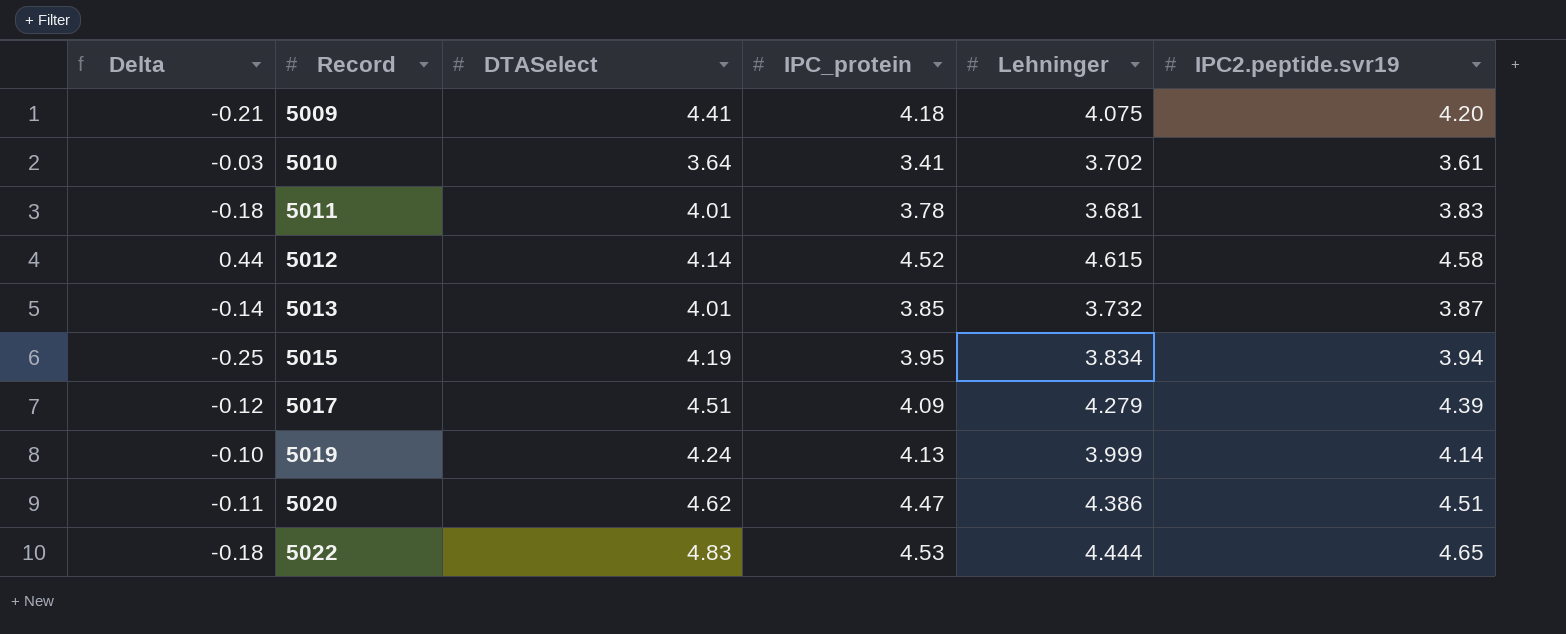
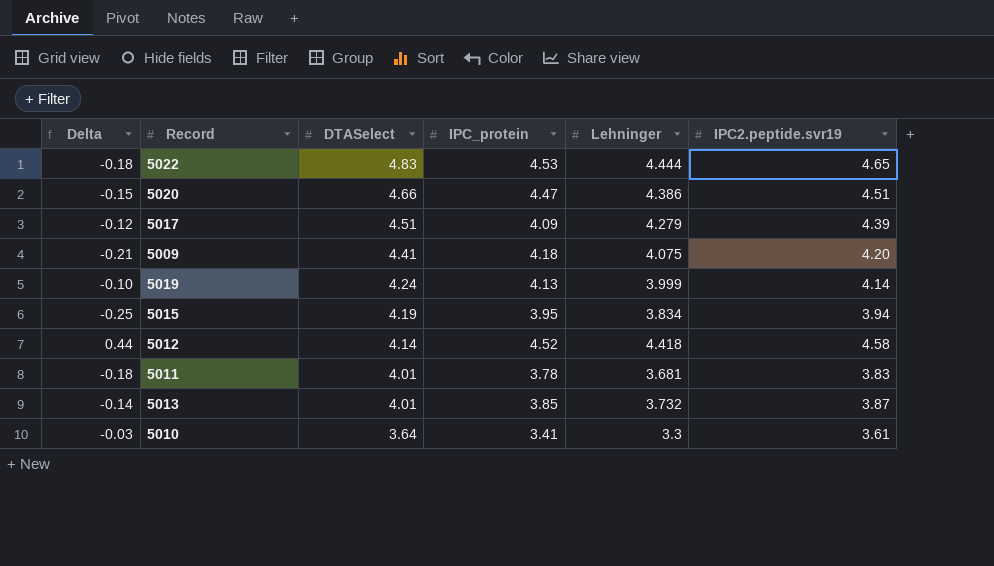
row order: Record ascending -> DTASelect descending
5020 | Delta: -0.11 -> -0.15
5020 | DTASelect: 4.62 -> 4.66
5012 | Lehninger: 4.615 -> 4.418
5010 | Lehninger: 3.702 -> 3.3

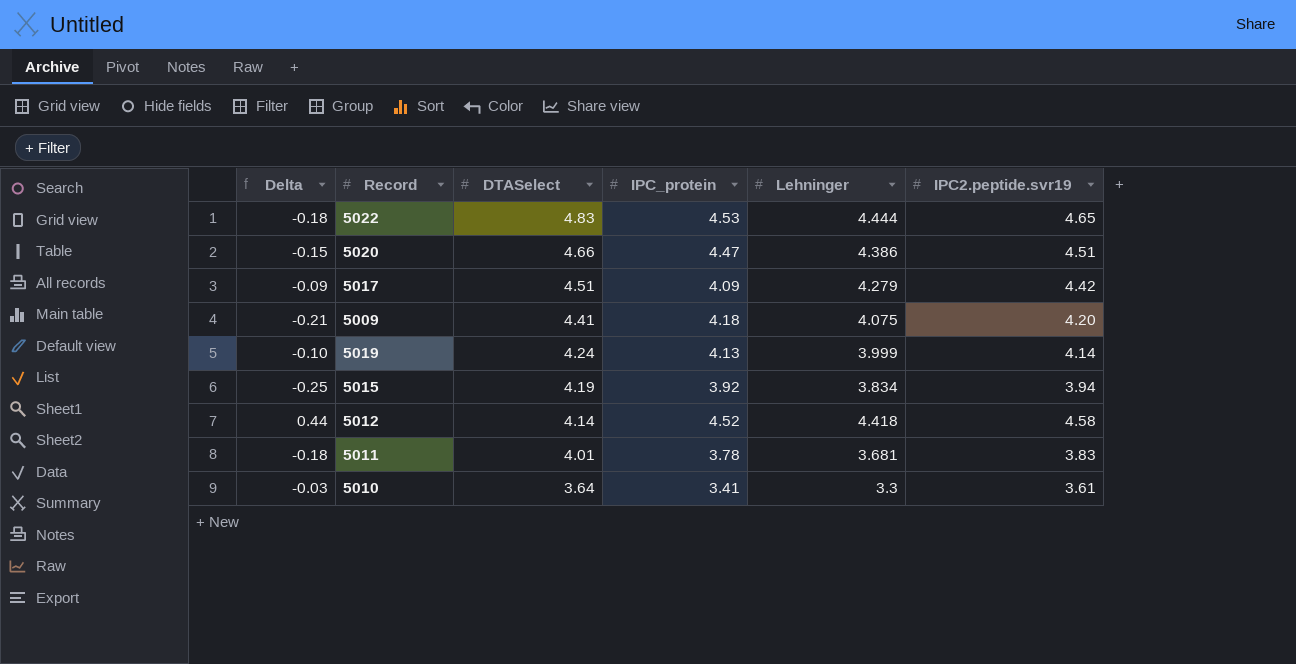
row 5013: -0.14 | 4.01 | 3.85 | 3.732 | 3.87 -> none
5017 | Delta: -0.12 -> -0.09
5017 | IPC2.peptide.svr19: 4.39 -> 4.42
5015 | IPC_protein: 3.95 -> 3.92

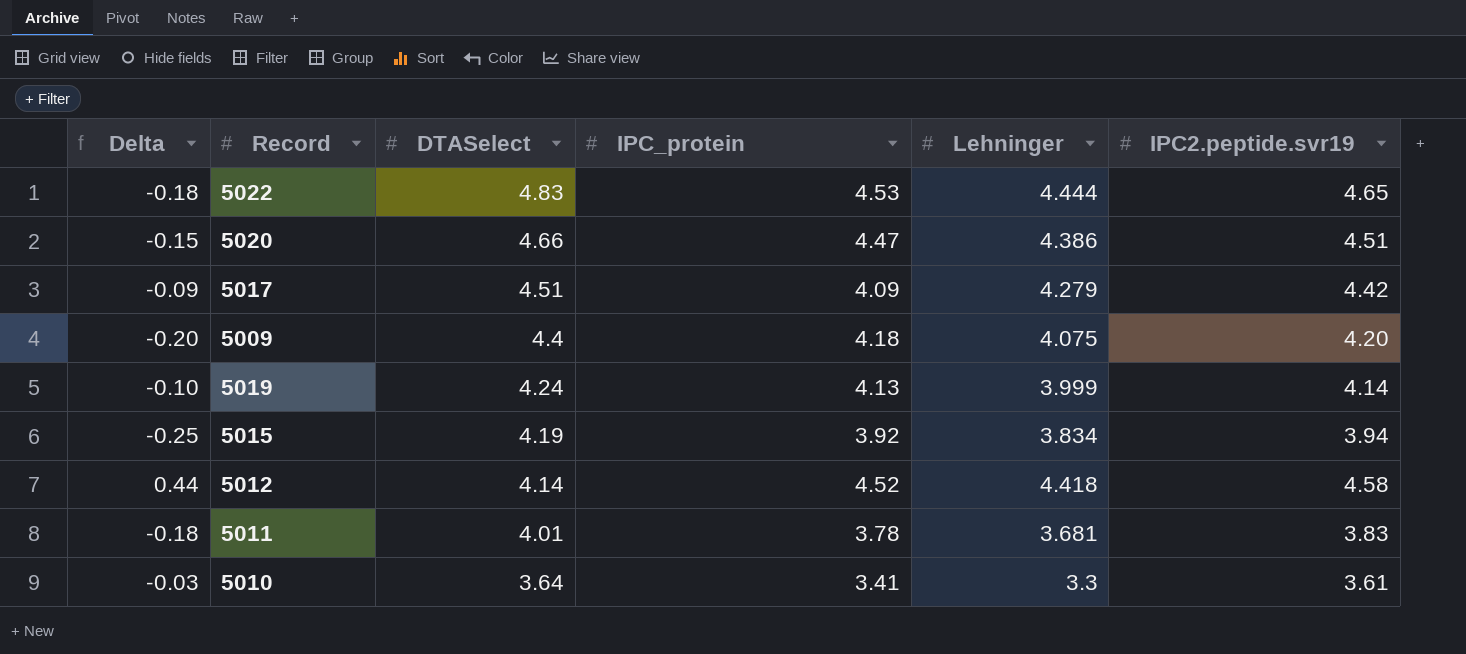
5009 | Delta: -0.21 -> -0.20
5009 | DTASelect: 4.41 -> 4.4

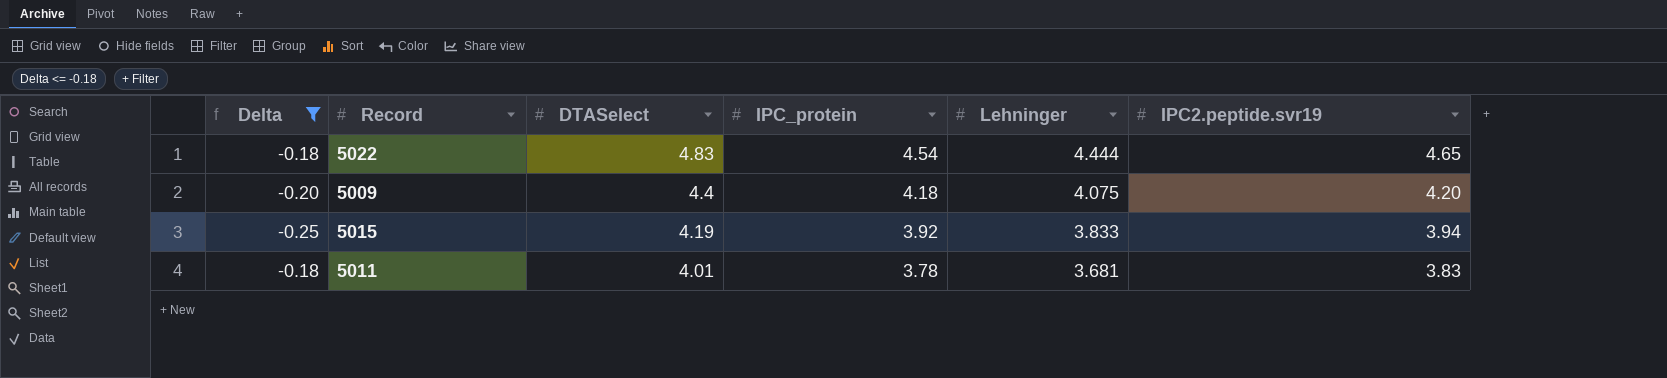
filter: none -> Delta <= -0.18
5022 | IPC_protein: 4.53 -> 4.54
5015 | Lehninger: 3.834 -> 3.833

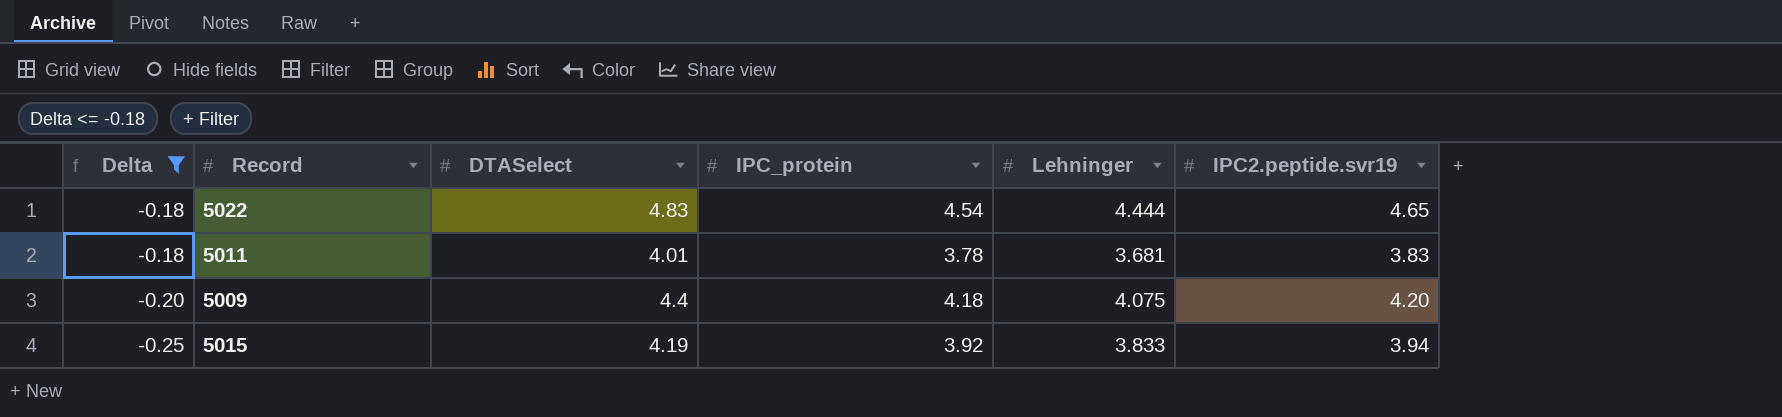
row order: DTASelect descending -> Delta descending

